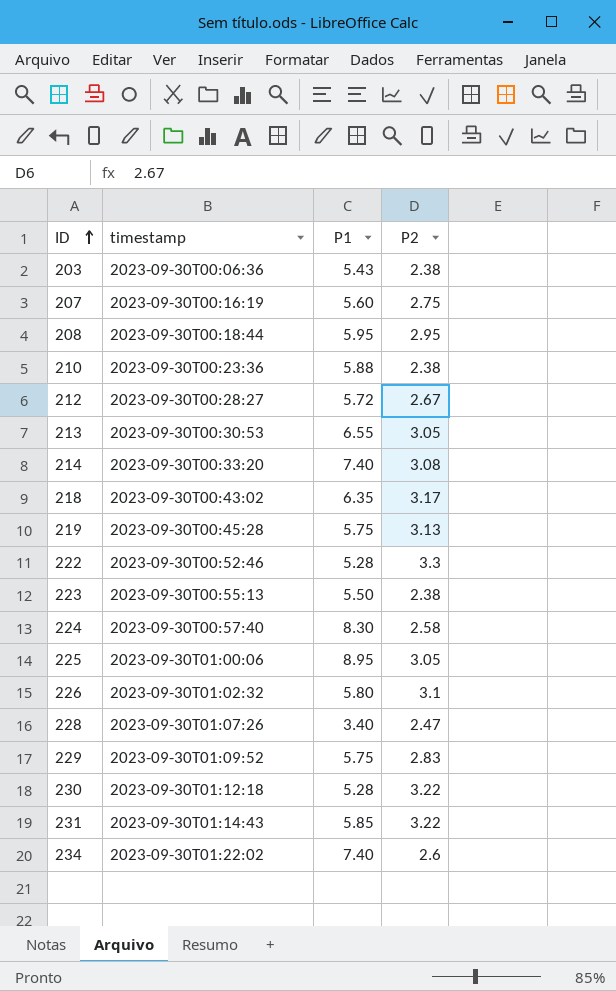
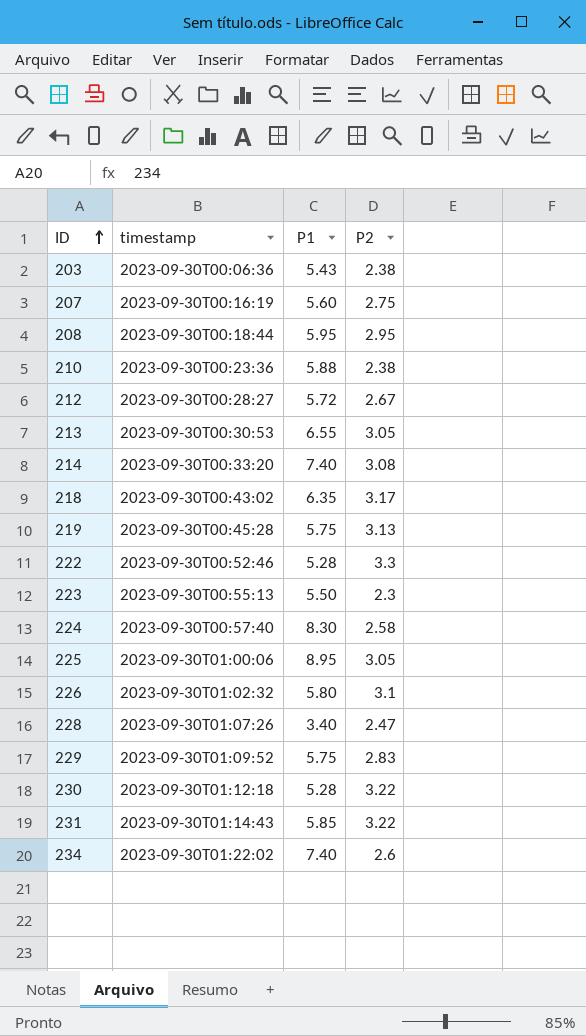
223 | P2: 2.38 -> 2.3

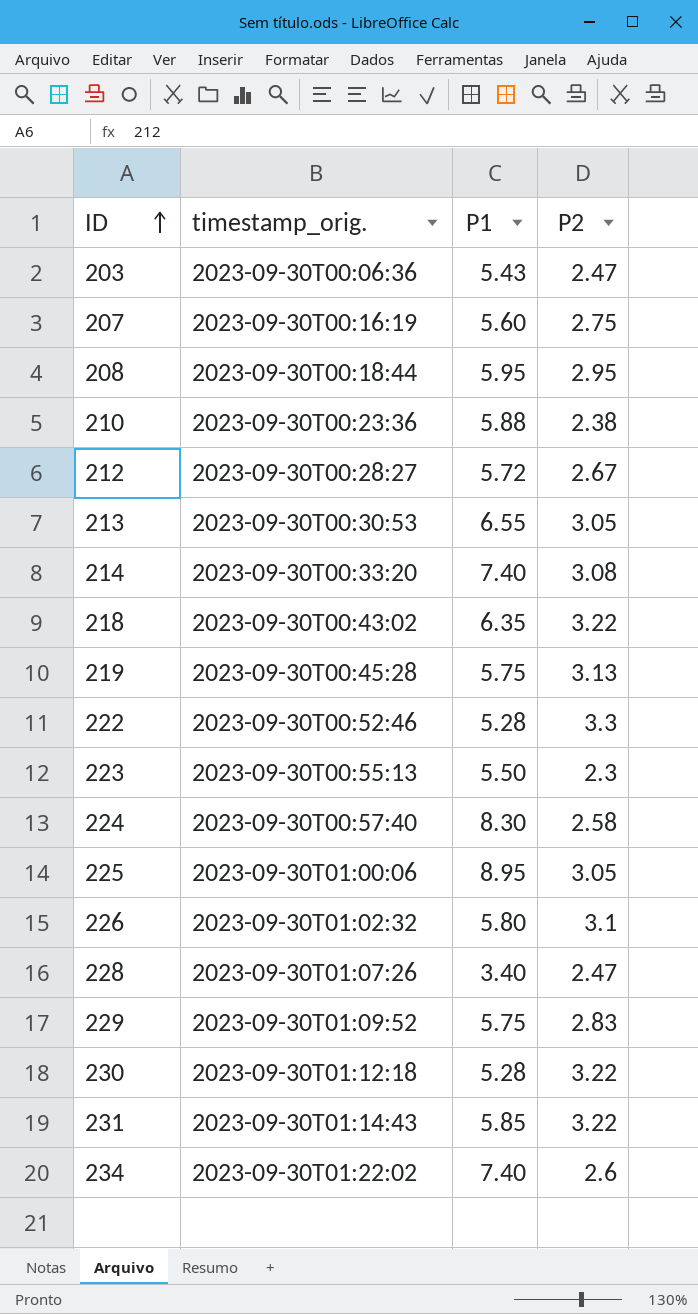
column name: timestamp -> timestamp_orig.
203 | P2: 2.38 -> 2.47
218 | P2: 3.17 -> 3.22

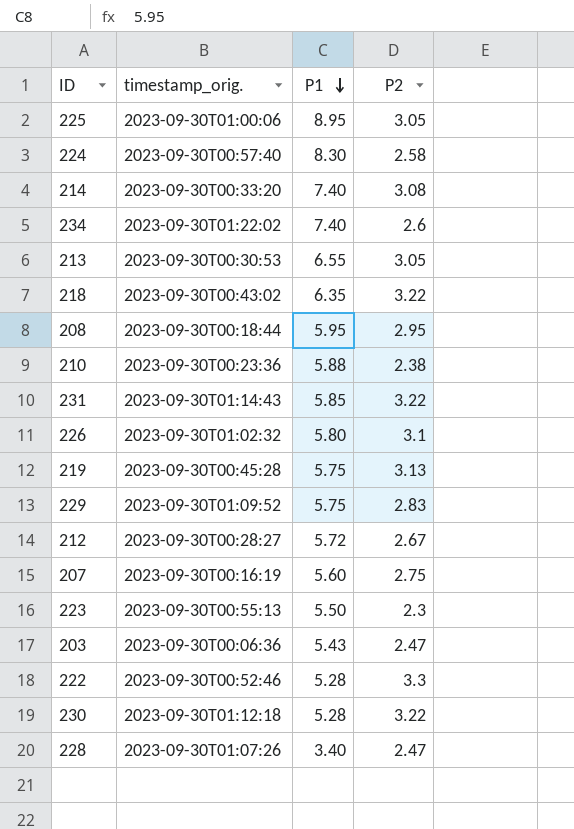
row order: ID ascending -> P1 descending

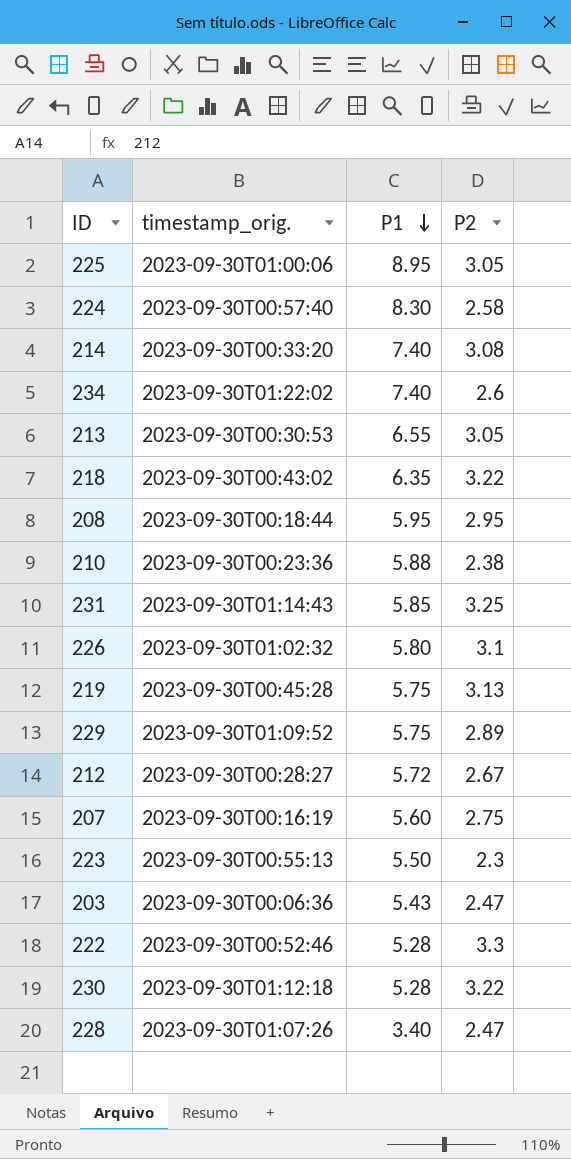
231 | P2: 3.22 -> 3.25
229 | P2: 2.83 -> 2.89

